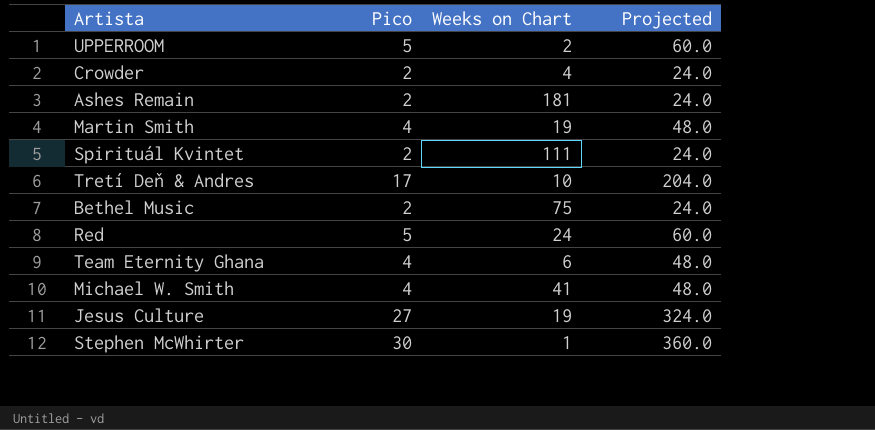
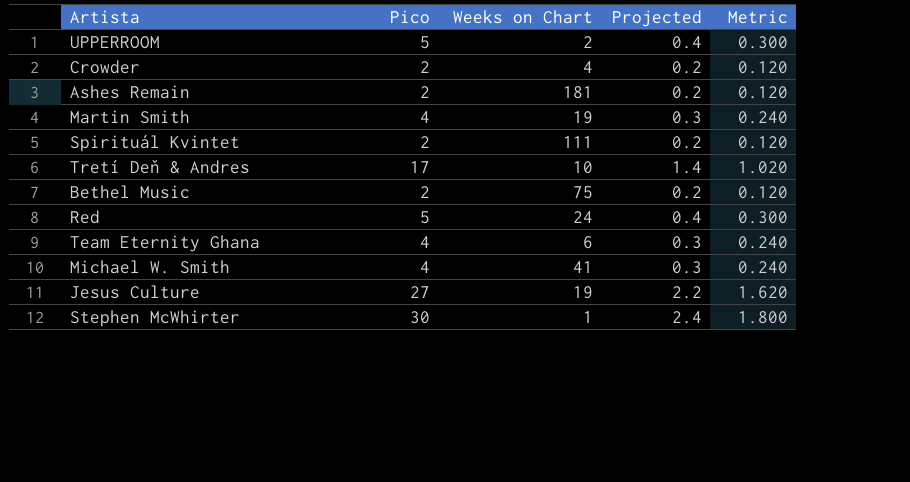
column Projected | formula: [Pico] * 12 -> [Pico] * 0.08
column Metric | formula: none -> [Pico] * 0.06

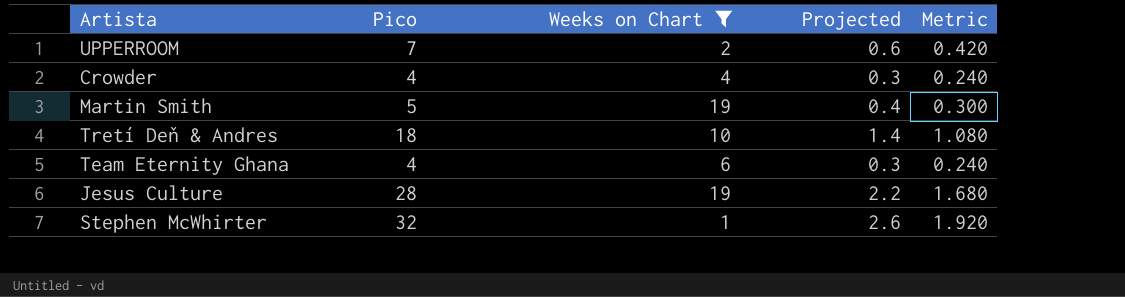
filter: none -> Weeks on Chart <= 19
UPPERROOM | Pico: 5 -> 7
UPPERROOM | Projected: 0.4 -> 0.6
UPPERROOM | Metric: 0.300 -> 0.420
Crowder | Pico: 2 -> 4
Crowder | Projected: 0.2 -> 0.3
Crowder | Metric: 0.120 -> 0.240
Martin Smith | Pico: 4 -> 5
Martin Smith | Projected: 0.3 -> 0.4
Martin Smith | Metric: 0.240 -> 0.300
Tretí Deň & Andres | Pico: 17 -> 18
Tretí Deň & Andres | Metric: 1.020 -> 1.080
Jesus Culture | Pico: 27 -> 28
Jesus Culture | Metric: 1.620 -> 1.680
Stephen McWhirter | Pico: 30 -> 32
Stephen McWhirter | Projected: 2.4 -> 2.6
Stephen McWhirter | Metric: 1.800 -> 1.920

